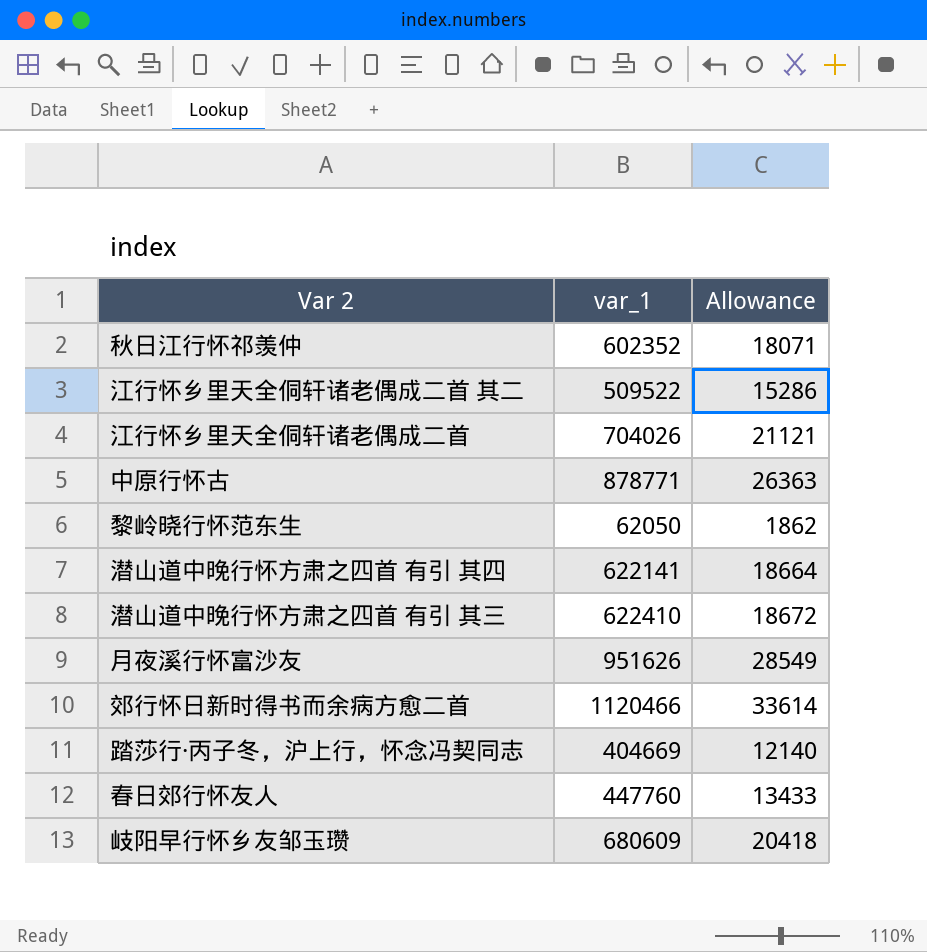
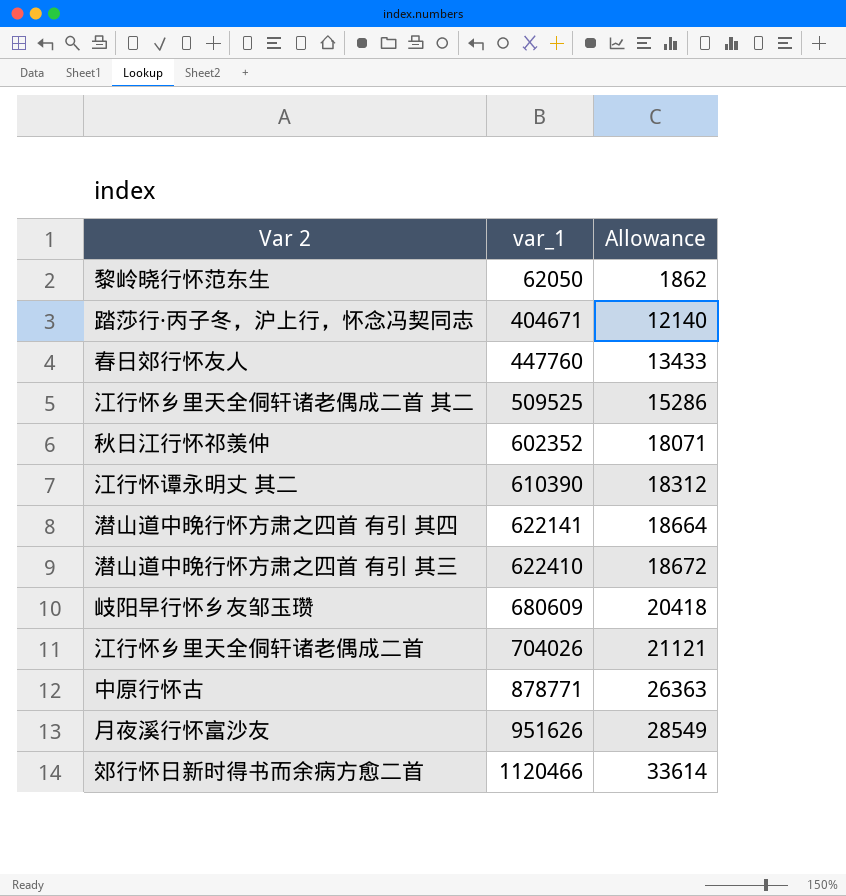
row order: none -> var_1 ascending
踏莎行·丙子冬，沪上行，怀念冯契同志 | var_1: 404669 -> 404671
江行怀乡里天全侗轩诸老偶成二首 其二 | var_1: 509522 -> 509525
row 江行怀谭永明丈 其二: none -> 610390 | 18312

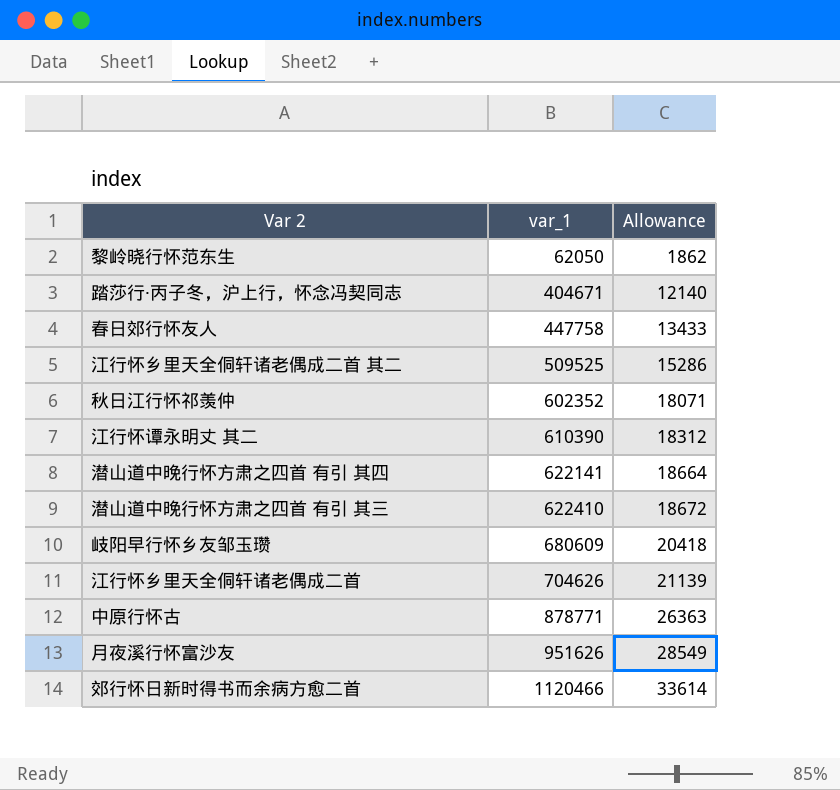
春日郊行怀友人 | var_1: 447760 -> 447758
江行怀乡里天全侗轩诸老偶成二首 | var_1: 704026 -> 704626
江行怀乡里天全侗轩诸老偶成二首 | Allowance: 21121 -> 21139

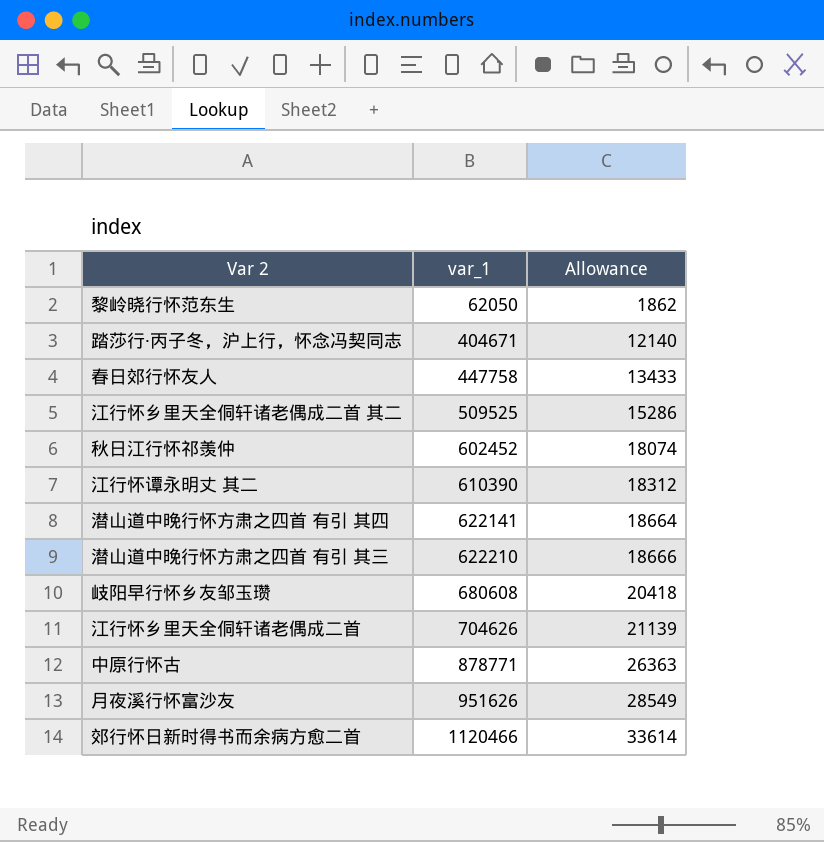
秋日江行怀祁羡仲 | var_1: 602352 -> 602452
秋日江行怀祁羡仲 | Allowance: 18071 -> 18074
潜山道中晚行怀方肃之四首 有引 其三 | var_1: 622410 -> 622210
潜山道中晚行怀方肃之四首 有引 其三 | Allowance: 18672 -> 18666
岐阳早行怀乡友邹玉瓒 | var_1: 680609 -> 680608

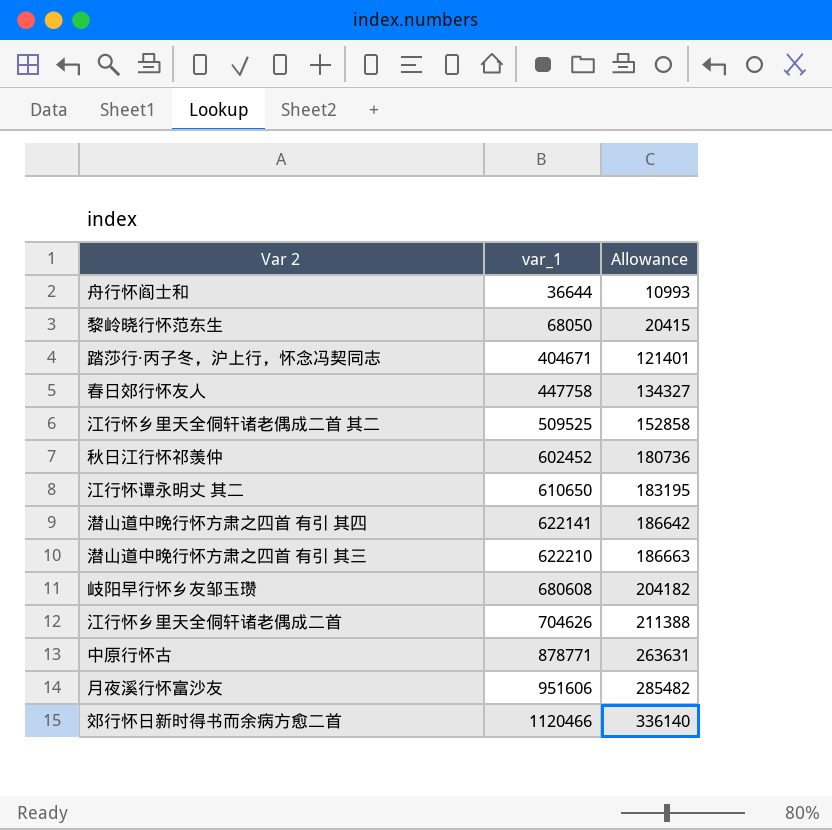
column Allowance | formula: [var_1] * 0.03 -> [var_1] * 0.3
row 舟行怀阎士和: none -> 36644 | 10993
黎岭晓行怀范东生 | var_1: 62050 -> 68050
江行怀谭永明丈 其二 | var_1: 610390 -> 610650
月夜溪行怀富沙友 | var_1: 951626 -> 951606

